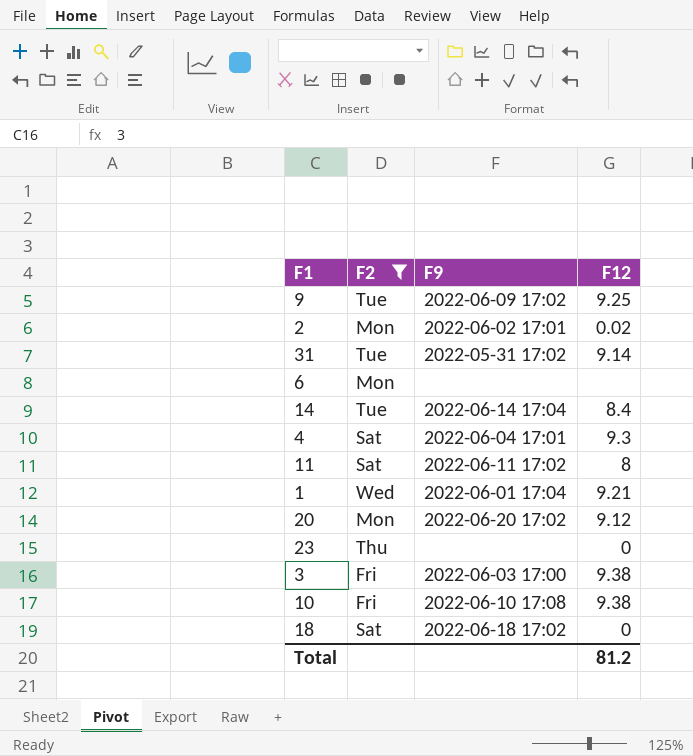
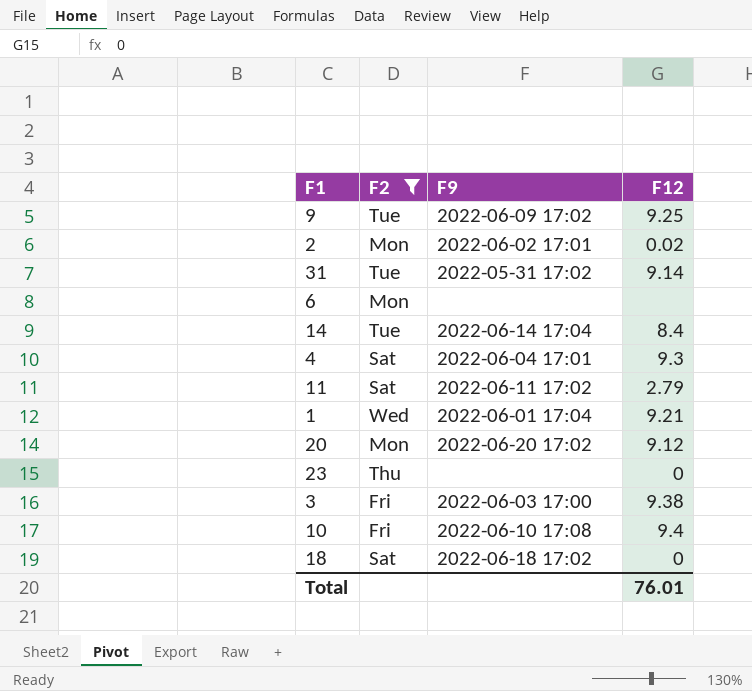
11 | F12: 8 -> 2.79
10 | F12: 9.38 -> 9.4
Total | F12: 81.2 -> 76.01

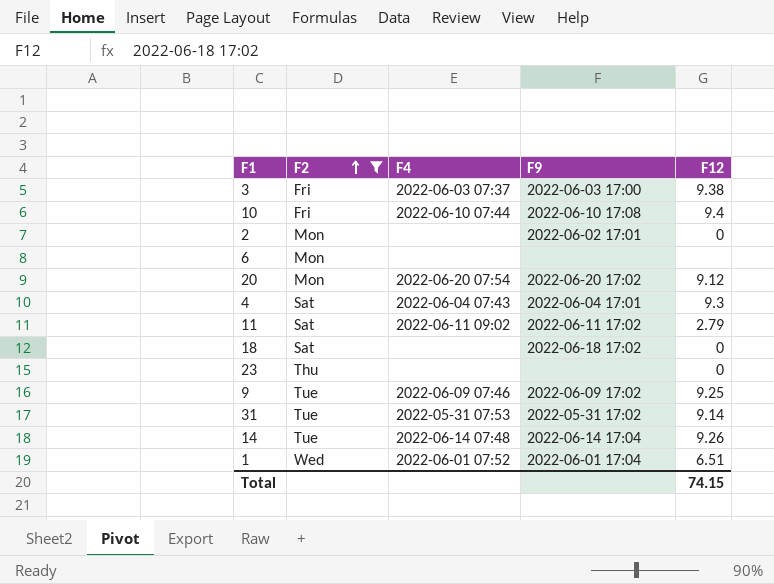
row order: none -> F2 ascending
column F4 | position: none -> 3
2 | F12: 0.02 -> 0
14 | F12: 8.4 -> 9.26
1 | F12: 9.21 -> 6.51
Total | F12: 76.01 -> 74.15

